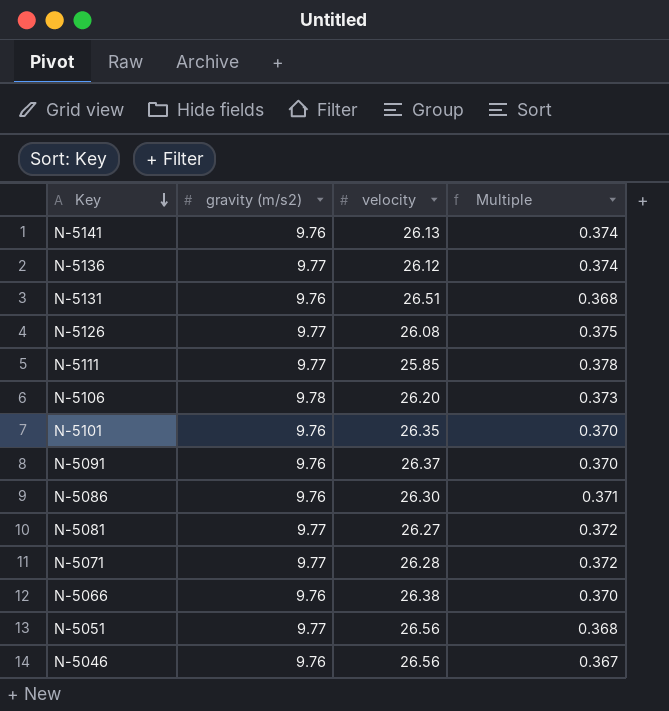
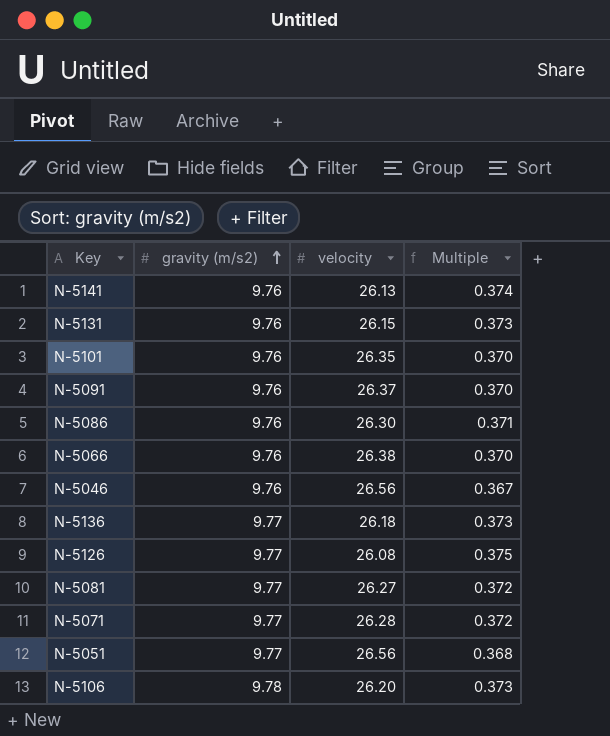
row order: Key descending -> gravity (m/s2) ascending
row N-5111: 9.77 | 25.85 | 0.378 -> none
N-5131 | velocity: 26.51 -> 26.15
N-5131 | Multiple: 0.368 -> 0.373
N-5136 | velocity: 26.12 -> 26.18
N-5136 | Multiple: 0.374 -> 0.373

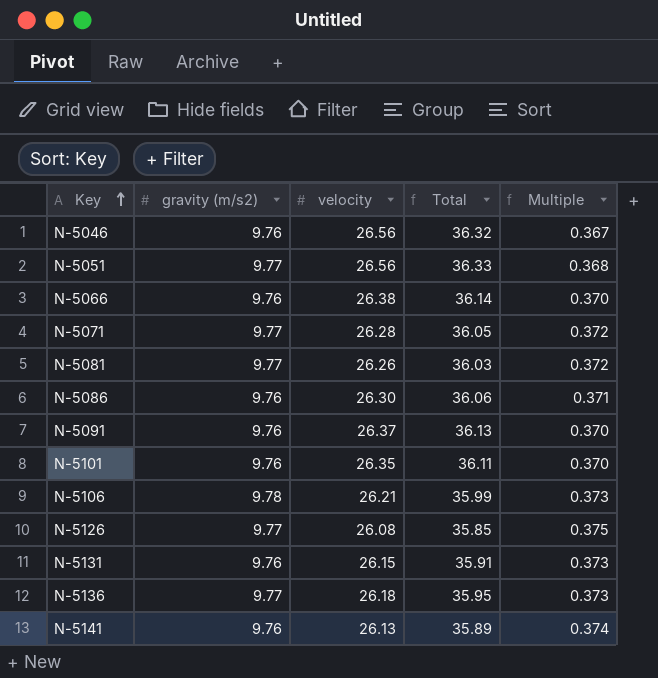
row order: gravity (m/s2) ascending -> Key ascending
column Total | formula: none -> [gravity (m/s2)] + [velocity]
N-5081 | velocity: 26.27 -> 26.26
N-5106 | velocity: 26.20 -> 26.21

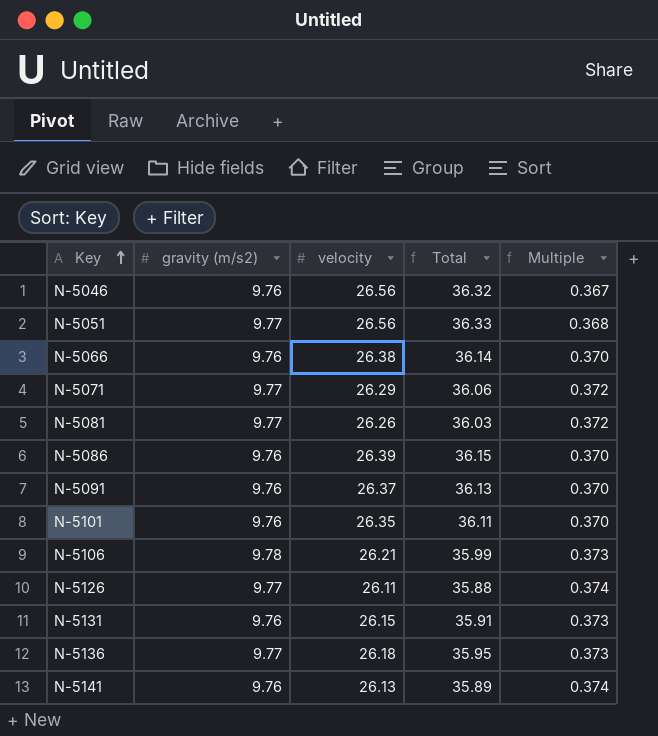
N-5071 | velocity: 26.28 -> 26.29
N-5071 | Total: 36.05 -> 36.06
N-5086 | velocity: 26.30 -> 26.39
N-5086 | Total: 36.06 -> 36.15
N-5086 | Multiple: 0.371 -> 0.370
N-5126 | velocity: 26.08 -> 26.11
N-5126 | Total: 35.85 -> 35.88
N-5126 | Multiple: 0.375 -> 0.374

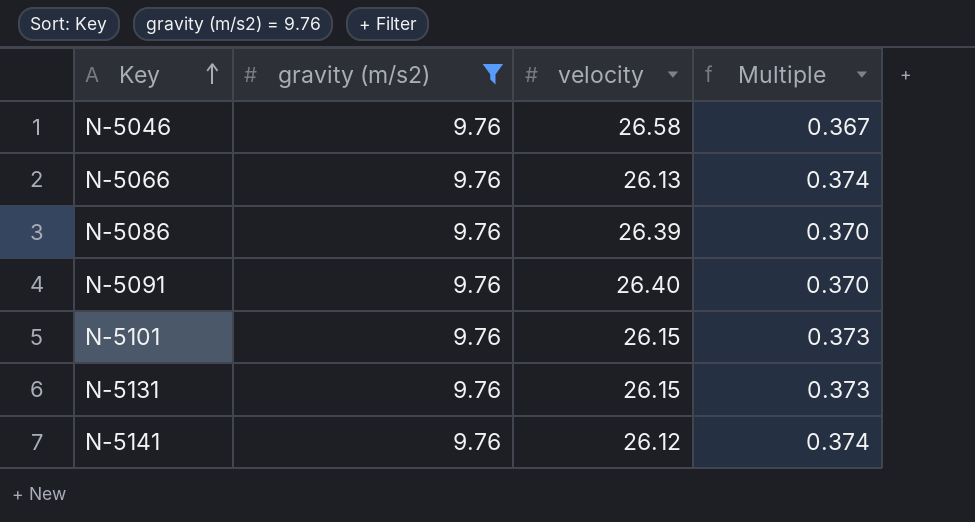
filter: none -> gravity (m/s2) = 9.76
column Total | formula: [gravity (m/s2)] + [velocity] -> none
N-5046 | velocity: 26.56 -> 26.58
N-5066 | velocity: 26.38 -> 26.13
N-5066 | Multiple: 0.370 -> 0.374
N-5091 | velocity: 26.37 -> 26.40
N-5101 | velocity: 26.35 -> 26.15
N-5101 | Multiple: 0.370 -> 0.373
N-5141 | velocity: 26.13 -> 26.12

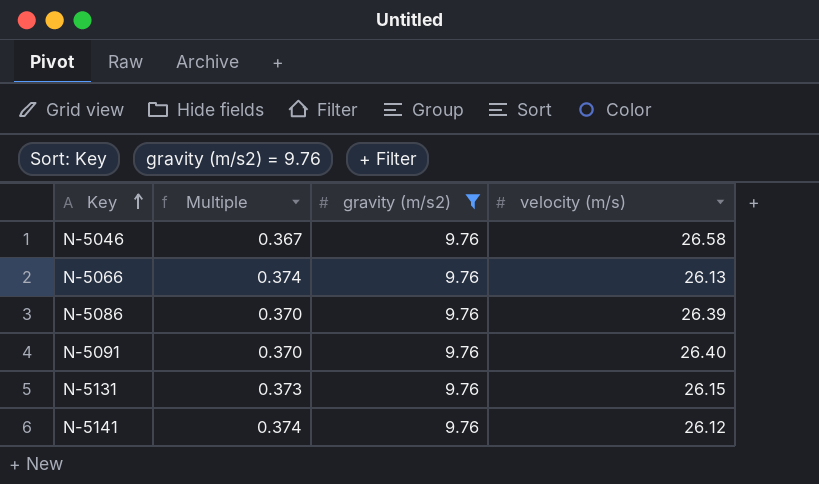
column Multiple | position: 4 -> 2
column name: velocity -> velocity (m/s)
row N-5101: 9.76 | 26.15 | 0.373 -> none

